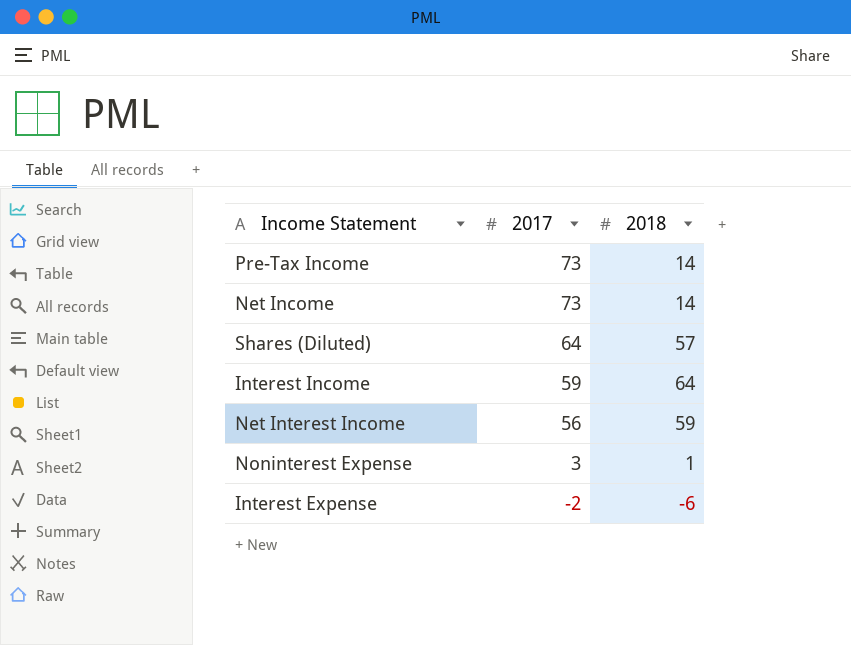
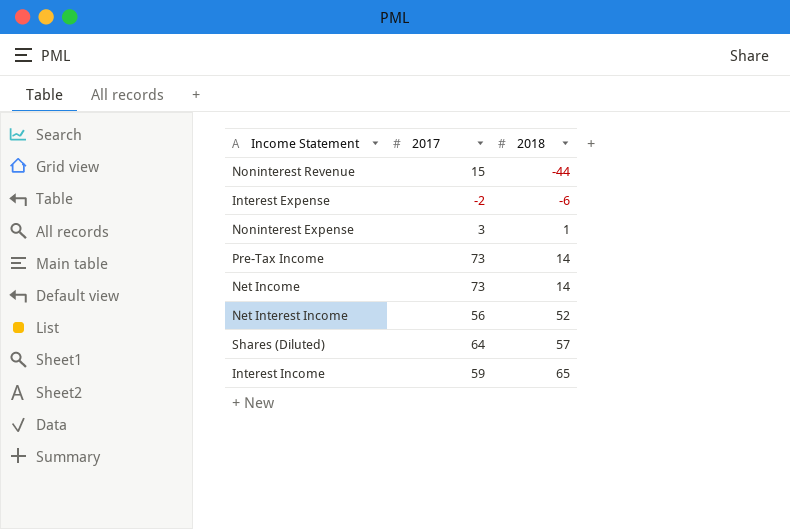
row order: 2017 descending -> 2018 ascending
row Noninterest Revenue: none -> 15 | -44
Net Interest Income | 2018: 59 -> 52
Interest Income | 2018: 64 -> 65

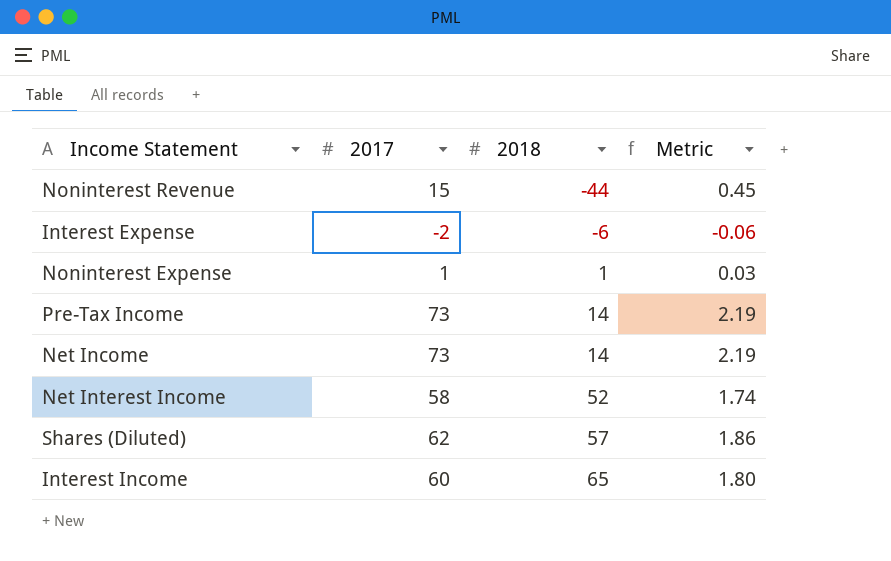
column Metric | formula: none -> [2017] * 0.03
Noninterest Expense | 2017: 3 -> 1
Net Interest Income | 2017: 56 -> 58
Shares (Diluted) | 2017: 64 -> 62
Interest Income | 2017: 59 -> 60

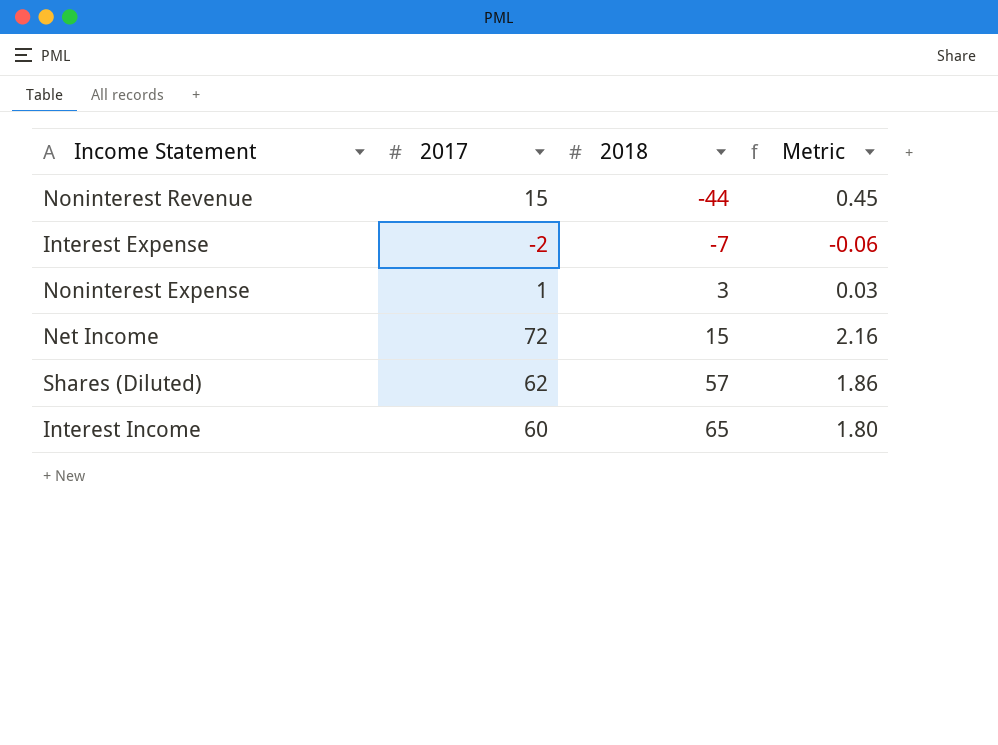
row Pre-Tax Income: 73 | 14 | 2.19 -> none
row Net Interest Income: 58 | 52 | 1.74 -> none
Interest Expense | 2018: -6 -> -7
Noninterest Expense | 2018: 1 -> 3
Net Income | 2017: 73 -> 72
Net Income | 2018: 14 -> 15
Net Income | Metric: 2.19 -> 2.16

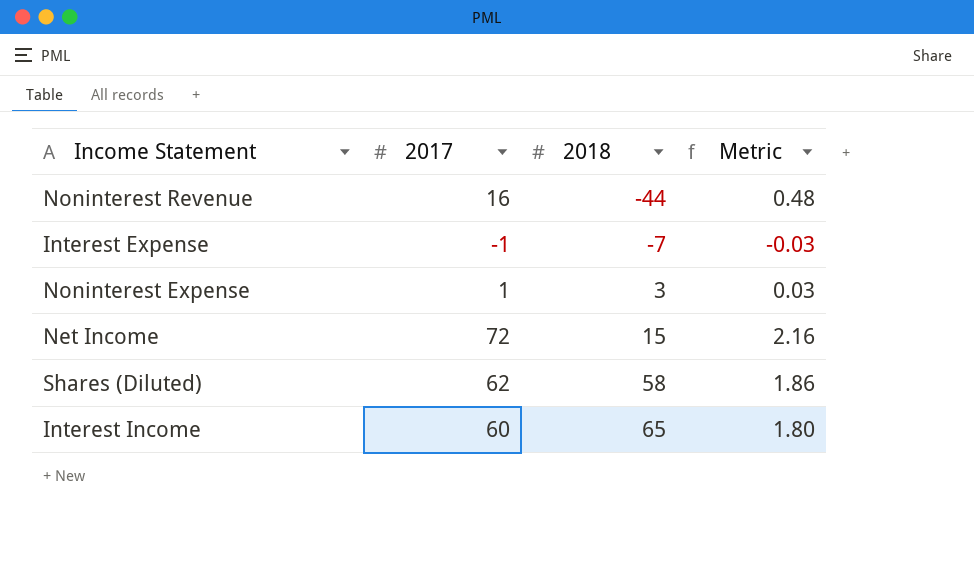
Noninterest Revenue | 2017: 15 -> 16
Noninterest Revenue | Metric: 0.45 -> 0.48
Interest Expense | 2017: -2 -> -1
Interest Expense | Metric: -0.06 -> -0.03
Shares (Diluted) | 2018: 57 -> 58

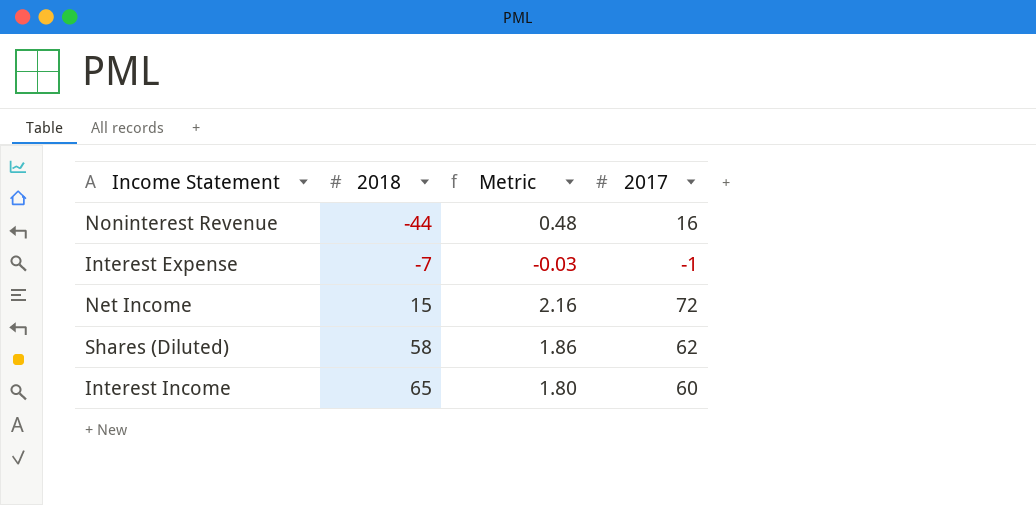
column 2017 | position: 2 -> 4
row Noninterest Expense: 1 | 3 | 0.03 -> none

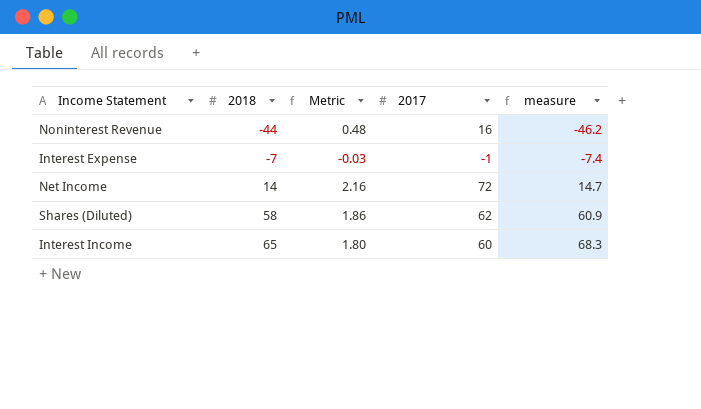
column measure | formula: none -> [2018] * 1.05
Net Income | 2018: 15 -> 14

